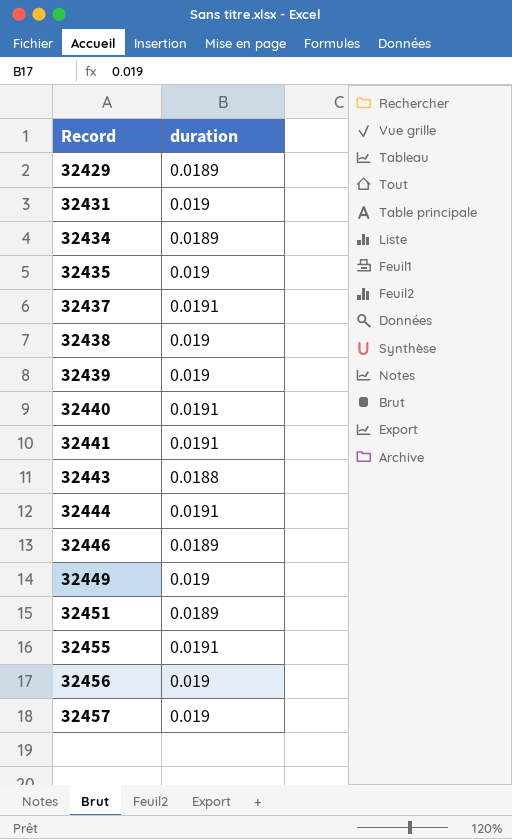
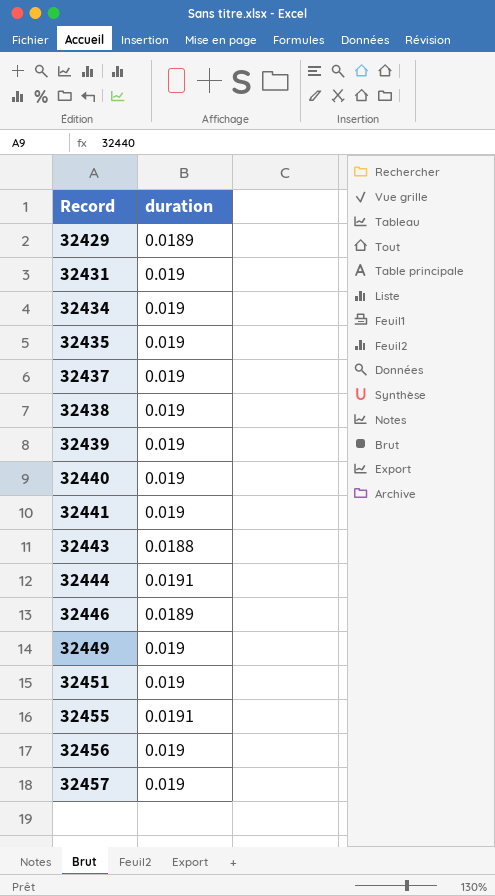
32434 | duration: 0.0189 -> 0.019
32437 | duration: 0.0191 -> 0.019
32440 | duration: 0.0191 -> 0.019
32441 | duration: 0.0191 -> 0.019
32451 | duration: 0.0189 -> 0.019

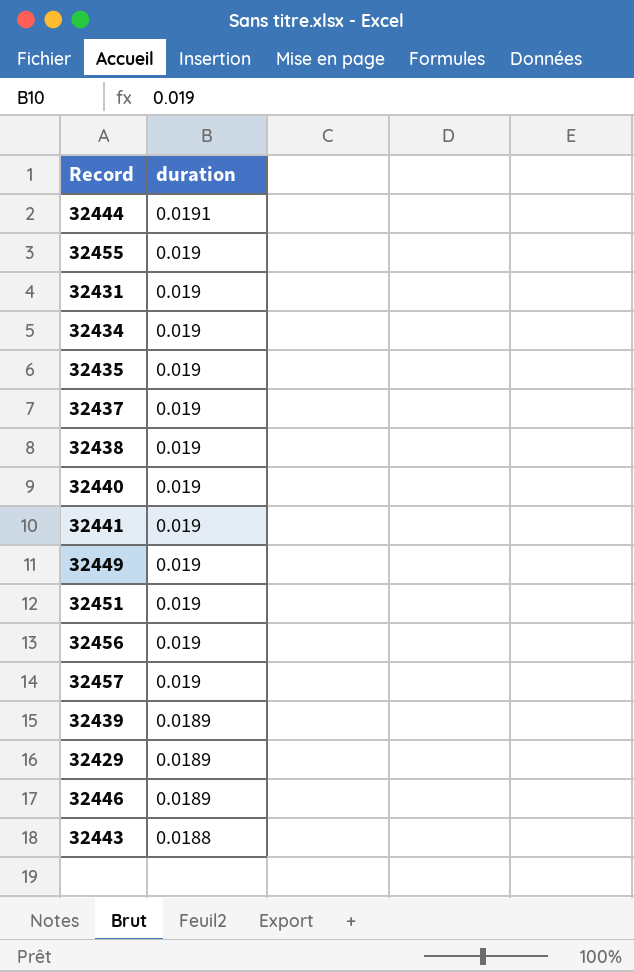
row order: Record ascending -> duration descending
32455 | duration: 0.0191 -> 0.019
32439 | duration: 0.019 -> 0.0189

